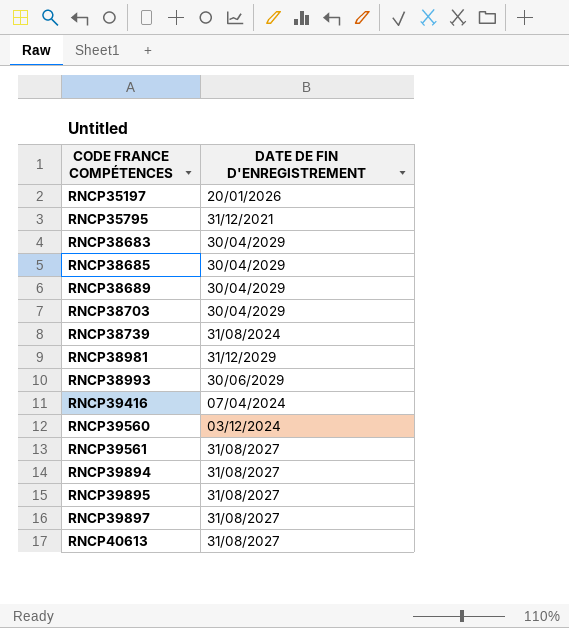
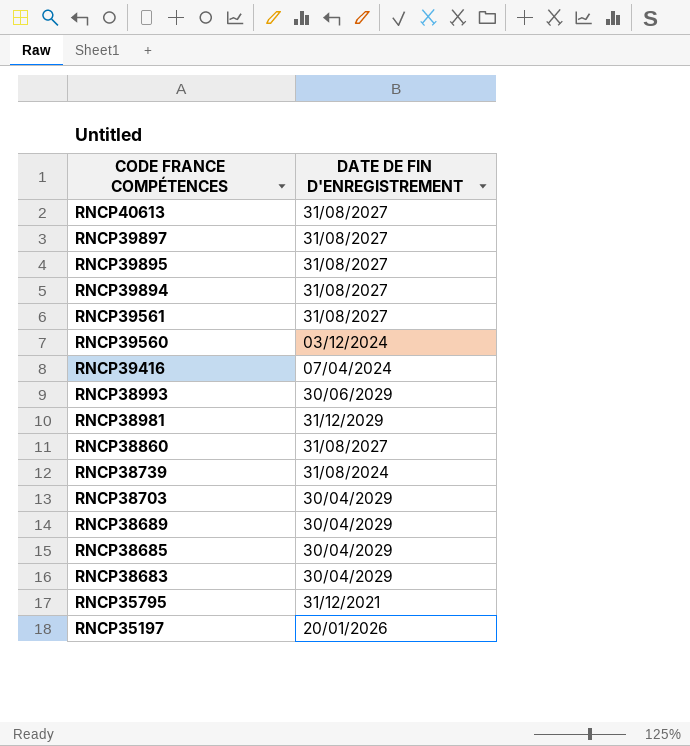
row order: CODE FRANCE COMPÉTENCES ascending -> CODE FRANCE COMPÉTENCES descending
row RNCP38860: none -> 31/08/2027

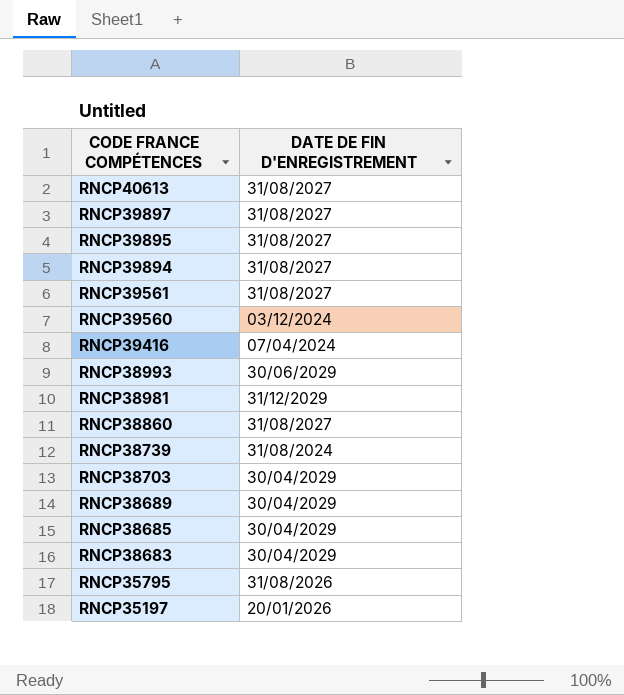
RNCP35795 | DATE DE FIN D'ENREGISTREMENT: 31/12/2021 -> 31/08/2026

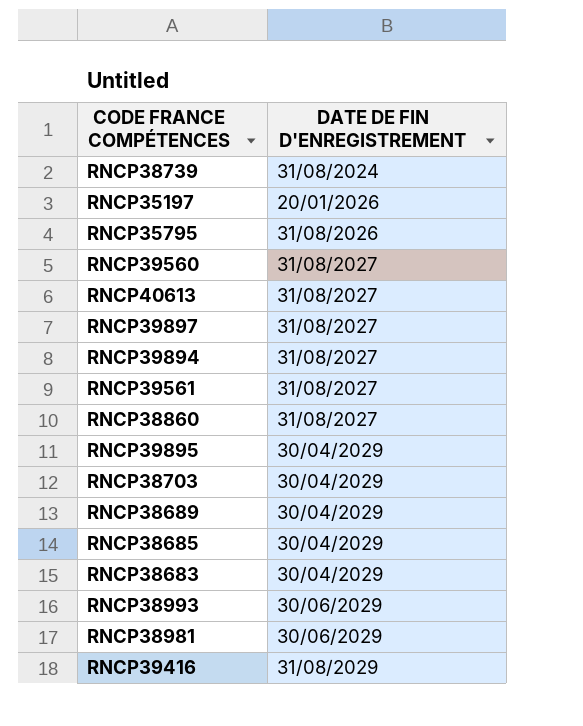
row order: CODE FRANCE COMPÉTENCES descending -> DATE DE FIN D'ENREGISTREMENT ascending
RNCP39560 | DATE DE FIN D'ENREGISTREMENT: 03/12/2024 -> 31/08/2027
RNCP39895 | DATE DE FIN D'ENREGISTREMENT: 31/08/2027 -> 30/04/2029
RNCP38981 | DATE DE FIN D'ENREGISTREMENT: 31/12/2029 -> 30/06/2029
RNCP39416 | DATE DE FIN D'ENREGISTREMENT: 07/04/2024 -> 31/08/2029

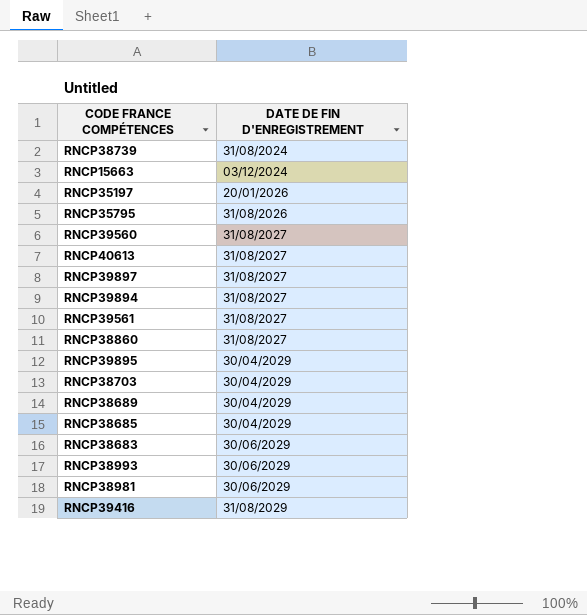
row RNCP15663: none -> 03/12/2024
RNCP38683 | DATE DE FIN D'ENREGISTREMENT: 30/04/2029 -> 30/06/2029

